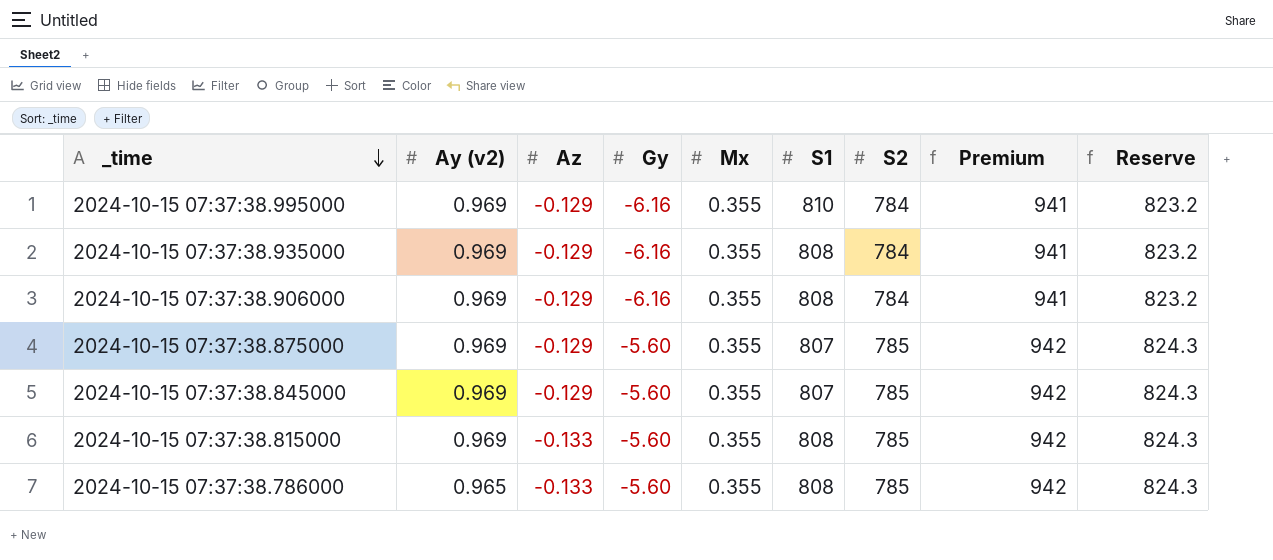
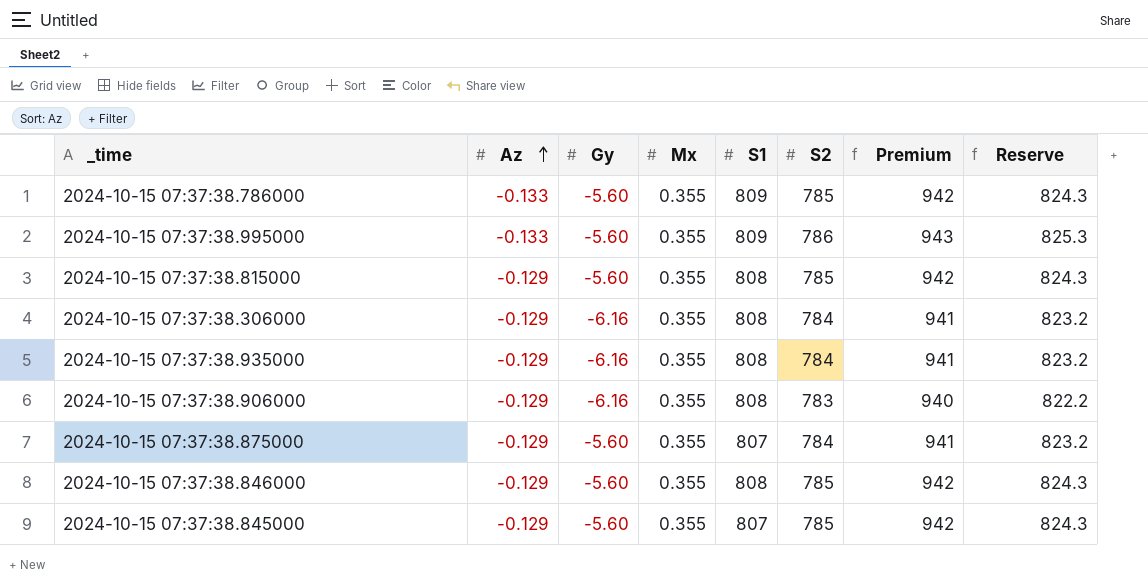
row order: _time descending -> Az ascending
column Ay (v2) | position: 2 -> none
2024-10-15 07:37:38.786000 | S1: 808 -> 809
2024-10-15 07:37:38.995000 | Az: -0.129 -> -0.133
2024-10-15 07:37:38.995000 | Gy: -6.16 -> -5.60
2024-10-15 07:37:38.995000 | S1: 810 -> 809
2024-10-15 07:37:38.995000 | S2: 784 -> 786
2024-10-15 07:37:38.995000 | Premium: 941 -> 943
2024-10-15 07:37:38.995000 | Reserve: 823.2 -> 825.3
2024-10-15 07:37:38.815000 | Az: -0.133 -> -0.129
row 2024-10-15 07:37:38.306000: none -> -0.129 | -6.16 | 0.355 | 808 | 784 | 941 | 823.2
2024-10-15 07:37:38.906000 | S2: 784 -> 783
2024-10-15 07:37:38.906000 | Premium: 941 -> 940
2024-10-15 07:37:38.906000 | Reserve: 823.2 -> 822.2
2024-10-15 07:37:38.875000 | S2: 785 -> 784
2024-10-15 07:37:38.875000 | Premium: 942 -> 941
2024-10-15 07:37:38.875000 | Reserve: 824.3 -> 823.2
row 2024-10-15 07:37:38.846000: none -> -0.129 | -5.60 | 0.355 | 808 | 785 | 942 | 824.3

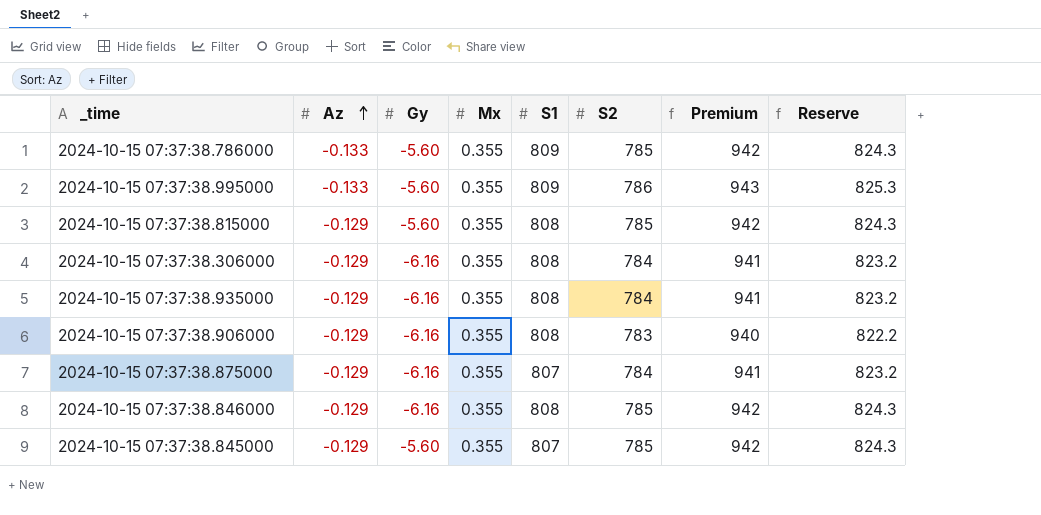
2024-10-15 07:37:38.875000 | Gy: -5.60 -> -6.16
2024-10-15 07:37:38.846000 | Gy: -5.60 -> -6.16

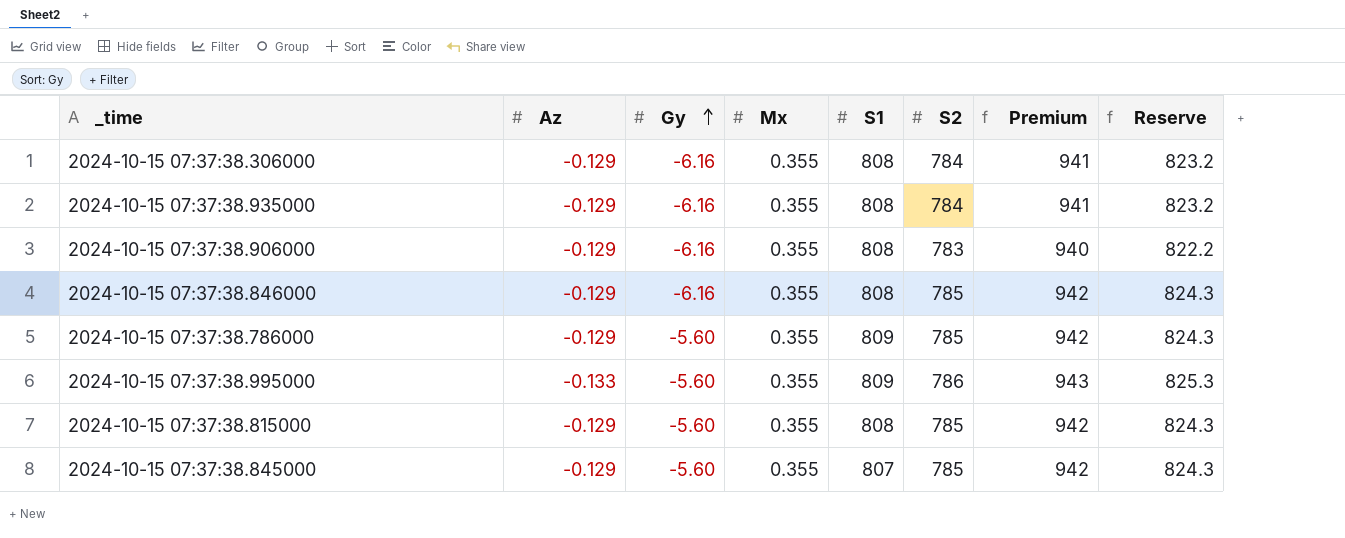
row order: Az ascending -> Gy ascending
row 2024-10-15 07:37:38.875000: -0.129 | -6.16 | 0.355 | 807 | 784 | 941 | 823.2 -> none
2024-10-15 07:37:38.786000 | Az: -0.133 -> -0.129

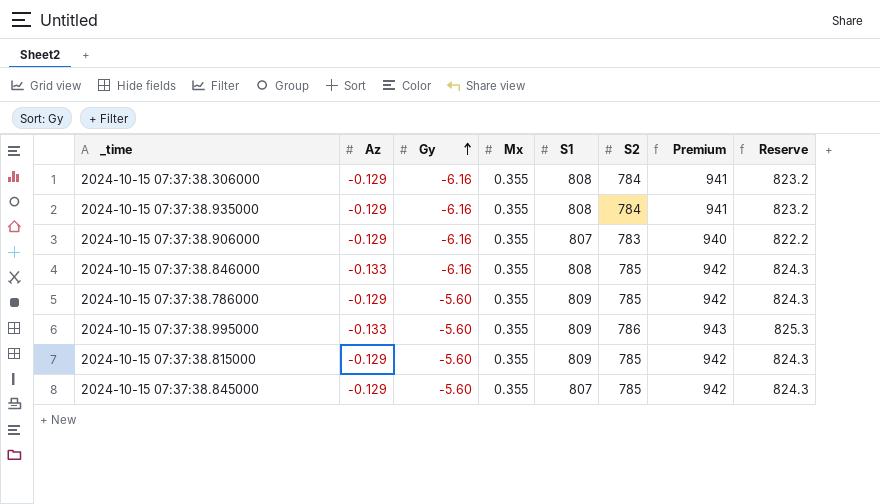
2024-10-15 07:37:38.906000 | S1: 808 -> 807
2024-10-15 07:37:38.846000 | Az: -0.129 -> -0.133
2024-10-15 07:37:38.815000 | S1: 808 -> 809

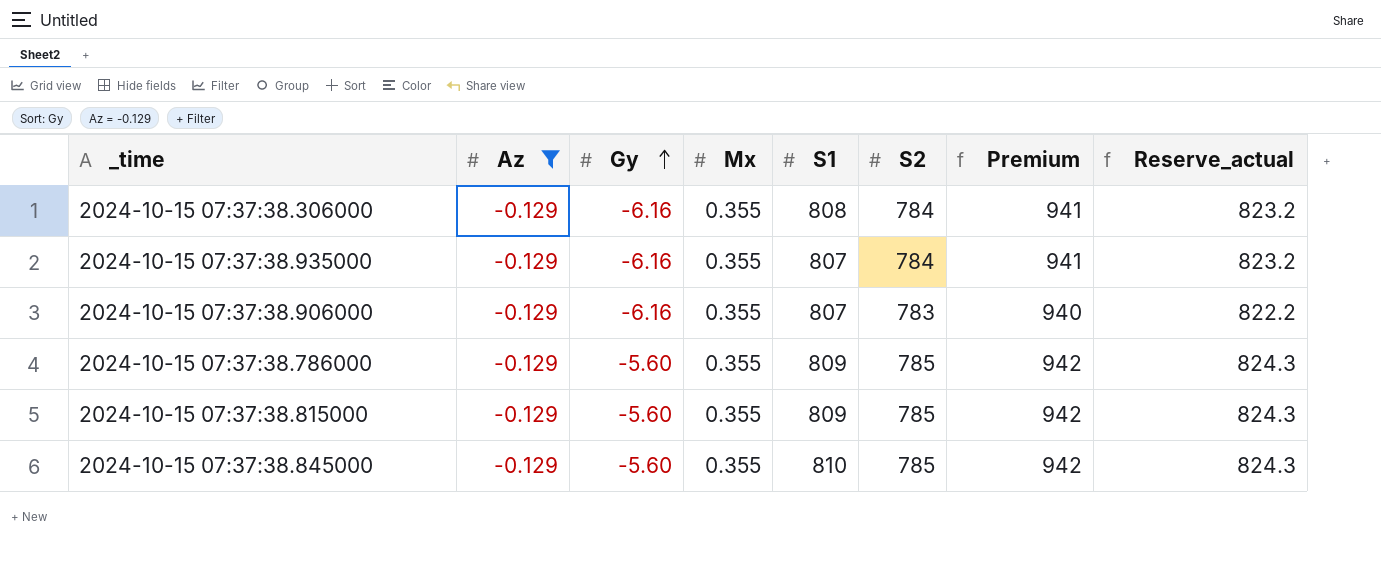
filter: none -> Az = -0.129
column name: Reserve -> Reserve_actual
2024-10-15 07:37:38.935000 | S1: 808 -> 807
2024-10-15 07:37:38.845000 | S1: 807 -> 810

